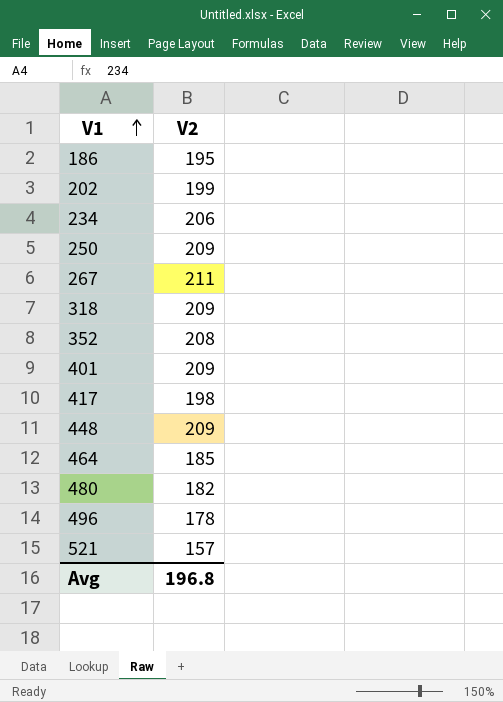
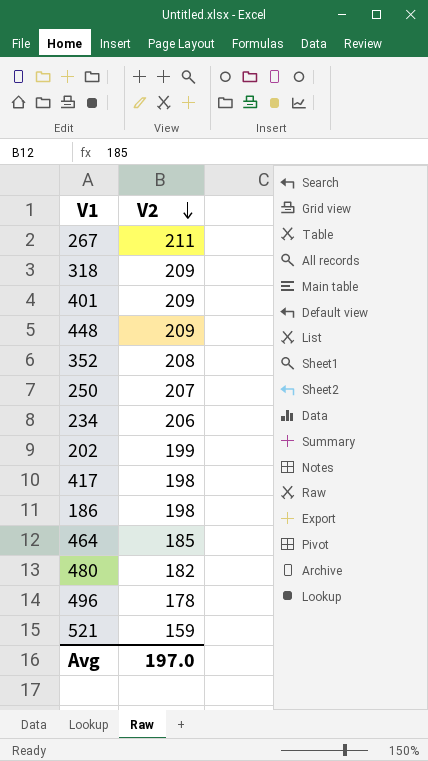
row order: V1 ascending -> V2 descending
250 | V2: 209 -> 207
186 | V2: 195 -> 198
521 | V2: 157 -> 159
Avg | V2: 196.8 -> 197.0

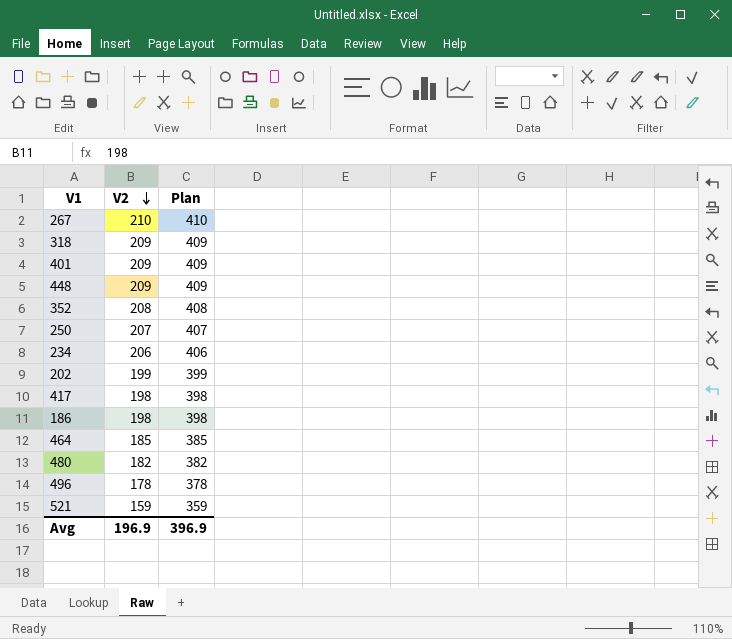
column Plan | formula: none -> [V2] + 200
267 | V2: 211 -> 210
Avg | V2: 197.0 -> 196.9

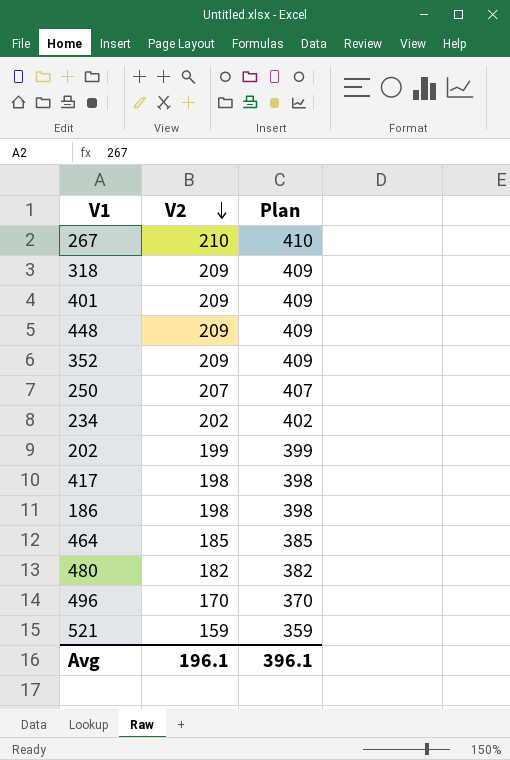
352 | V2: 208 -> 209
352 | Plan: 408 -> 409
234 | V2: 206 -> 202
234 | Plan: 406 -> 402
496 | V2: 178 -> 170
496 | Plan: 378 -> 370
Avg | V2: 196.9 -> 196.1
Avg | Plan: 396.9 -> 396.1

